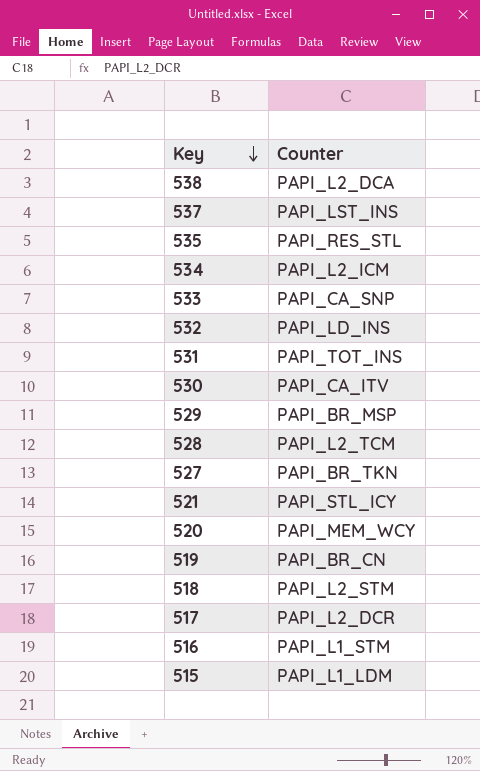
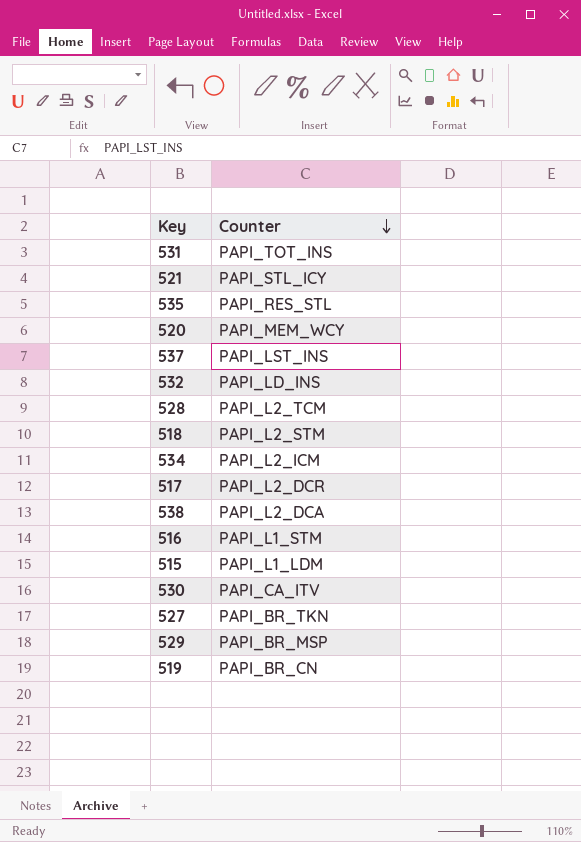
row order: Key descending -> Counter descending
row 533: PAPI_CA_SNP -> none

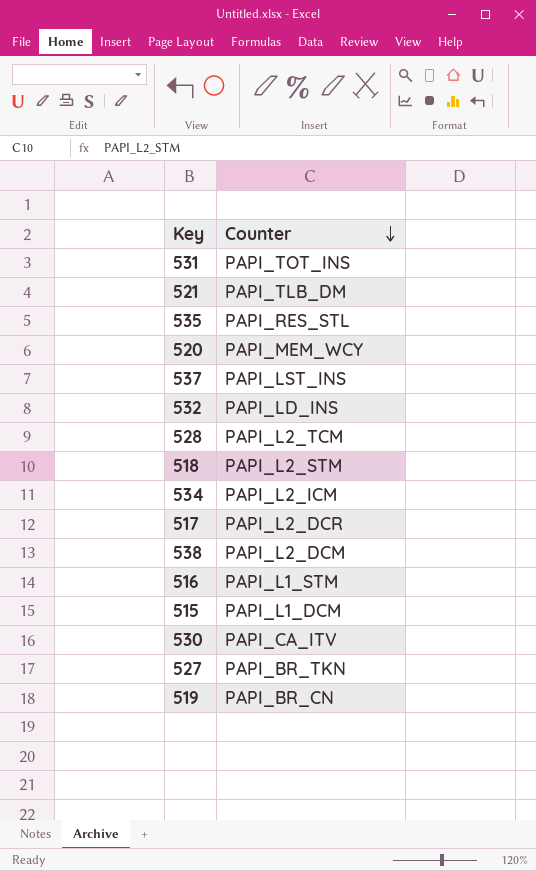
row 529: PAPI_BR_MSP -> none
521 | Counter: PAPI_STL_ICY -> PAPI_TLB_DM
538 | Counter: PAPI_L2_DCA -> PAPI_L2_DCM
515 | Counter: PAPI_L1_LDM -> PAPI_L1_DCM

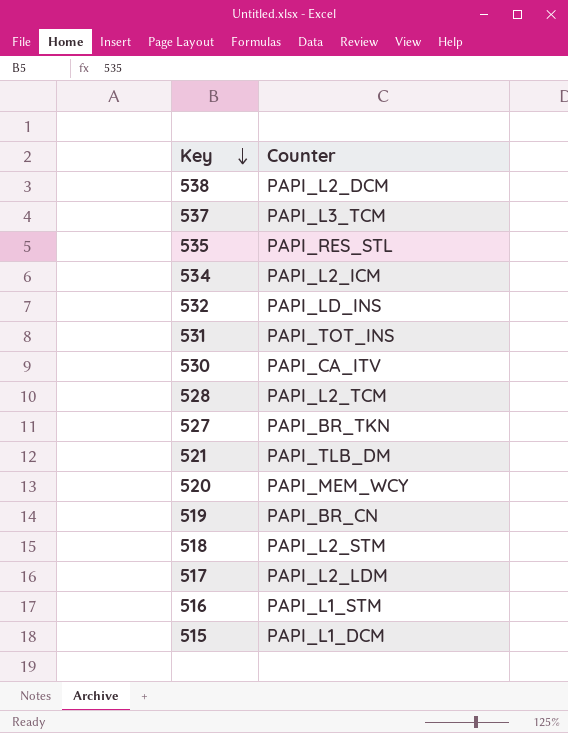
row order: Counter descending -> Key descending
537 | Counter: PAPI_LST_INS -> PAPI_L3_TCM
517 | Counter: PAPI_L2_DCR -> PAPI_L2_LDM

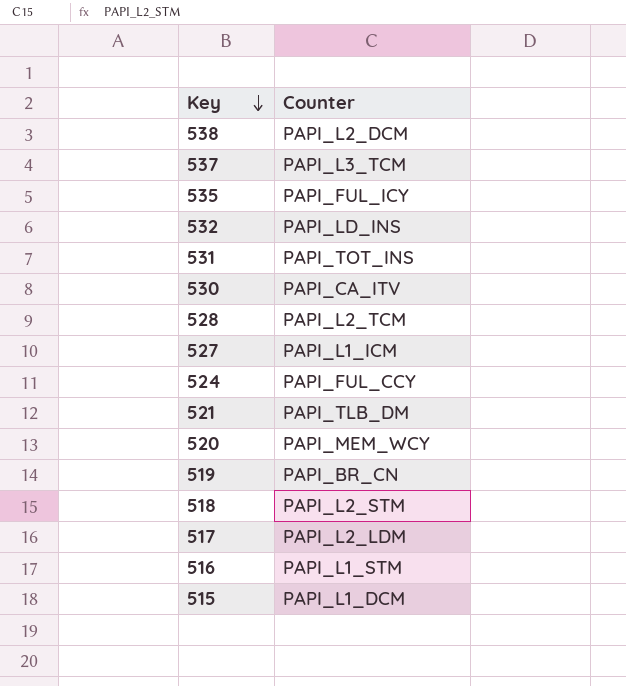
row 534: PAPI_L2_ICM -> none
535 | Counter: PAPI_RES_STL -> PAPI_FUL_ICY
527 | Counter: PAPI_BR_TKN -> PAPI_L1_ICM
row 524: none -> PAPI_FUL_CCY

